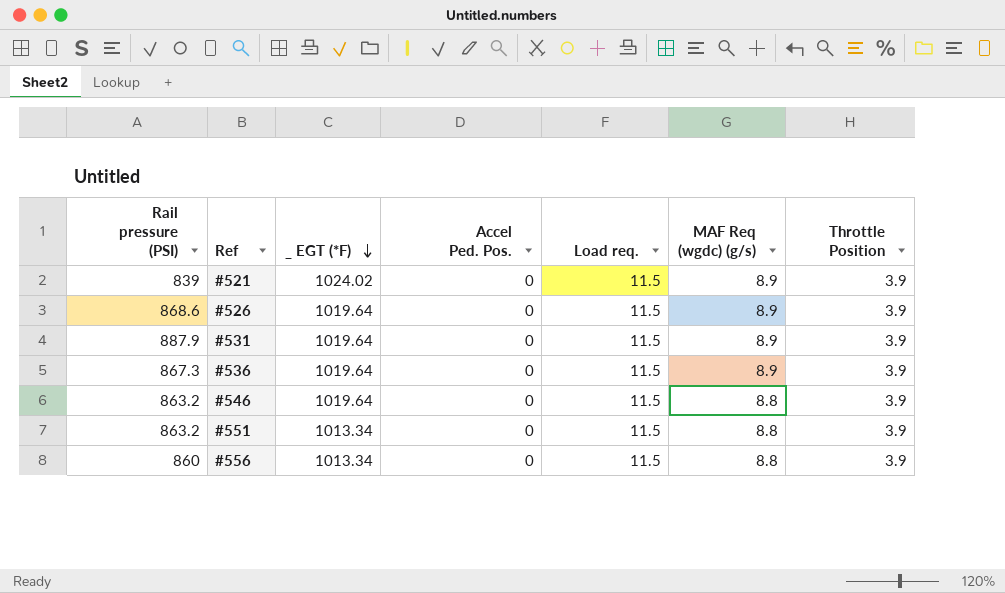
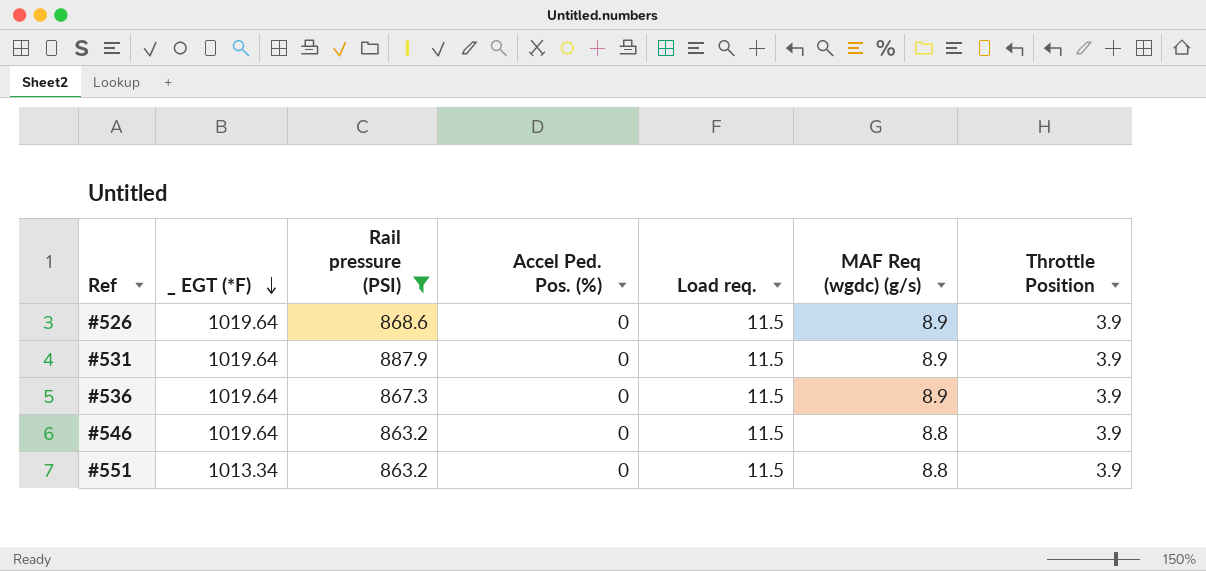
filter: none -> Rail pressure (PSI) >= 863.2
column Rail pressure (PSI) | position: 1 -> 3
column name: Accel Ped. Pos. -> Accel Ped. Pos. (%)

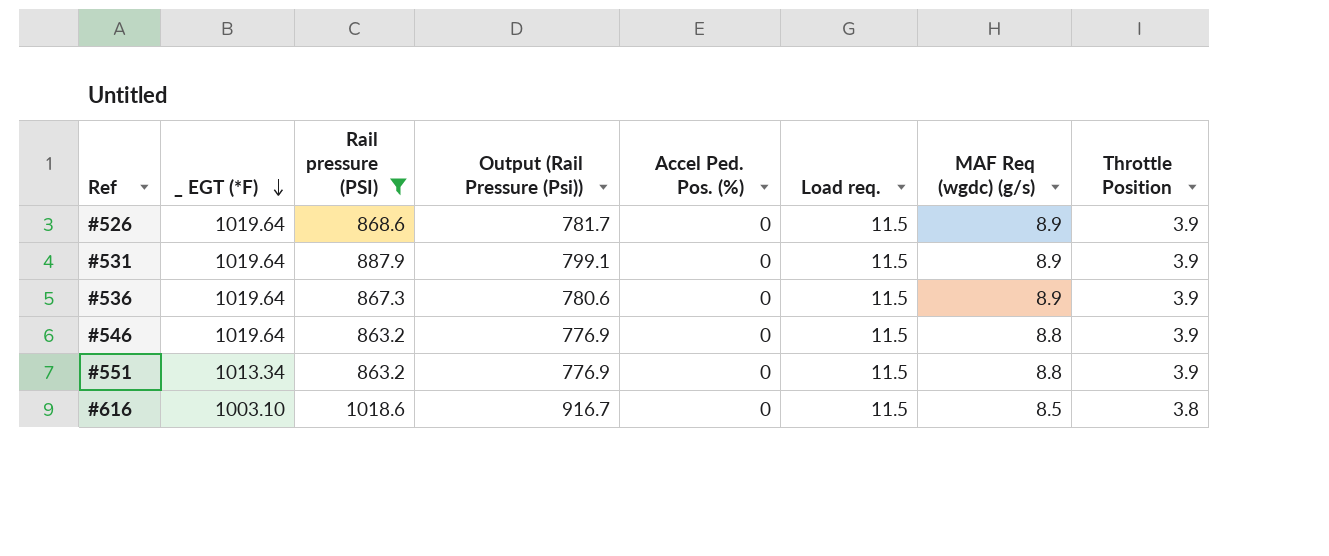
column Output (Rail Pressure (Psi)) | formula: none -> [Rail pressure (PSI)] * 0.9
row #616: none -> 1003.10 | 1018.6 | 916.7 | 0 | 11.5 | 8.5 | 3.8

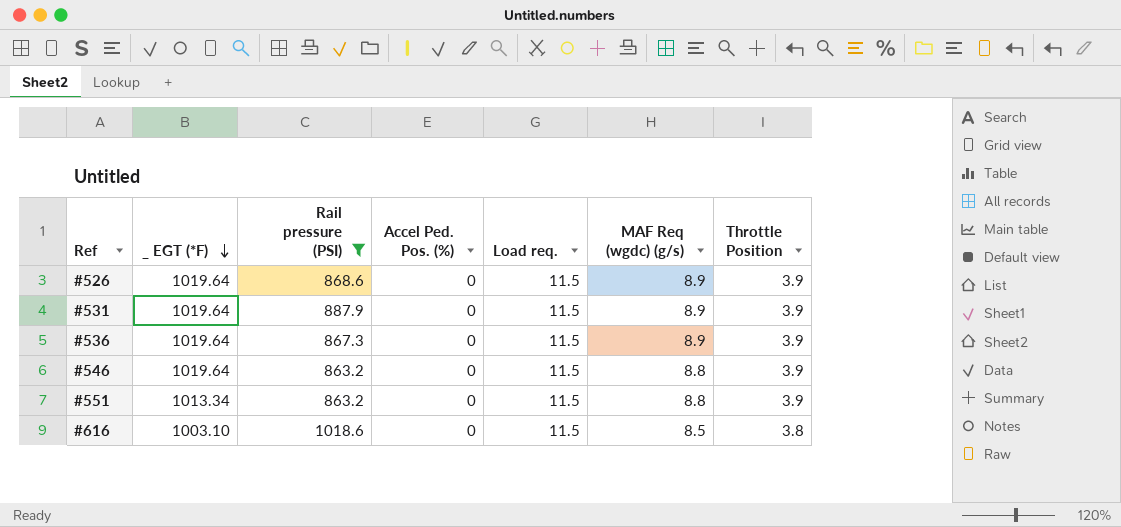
column Output (Rail Pressure (Psi)) | formula: [Rail pressure (PSI)] * 0.9 -> none

